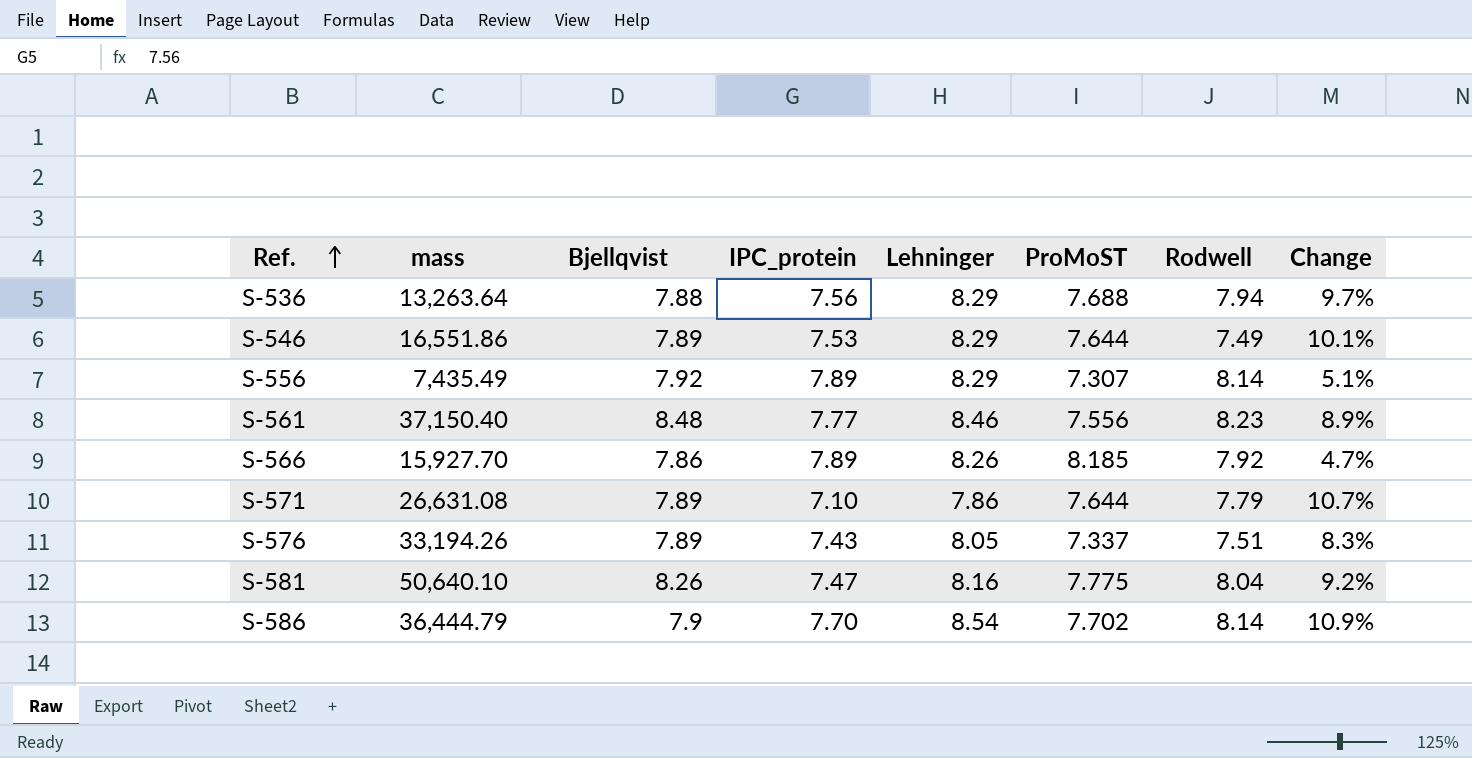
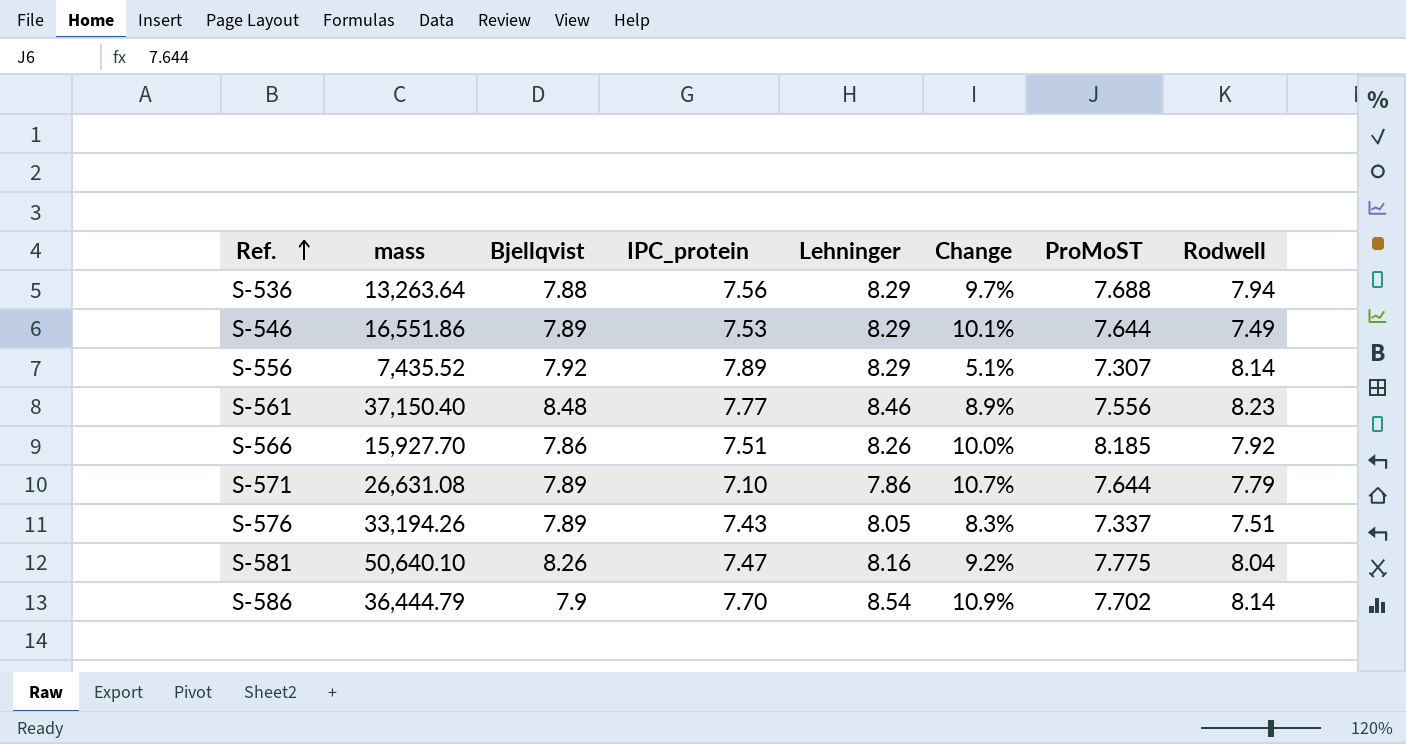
column Change | position: 8 -> 6
S-556 | mass: 7,435.49 -> 7,435.52
S-566 | IPC_protein: 7.89 -> 7.51
S-566 | Change: 4.7% -> 10.0%

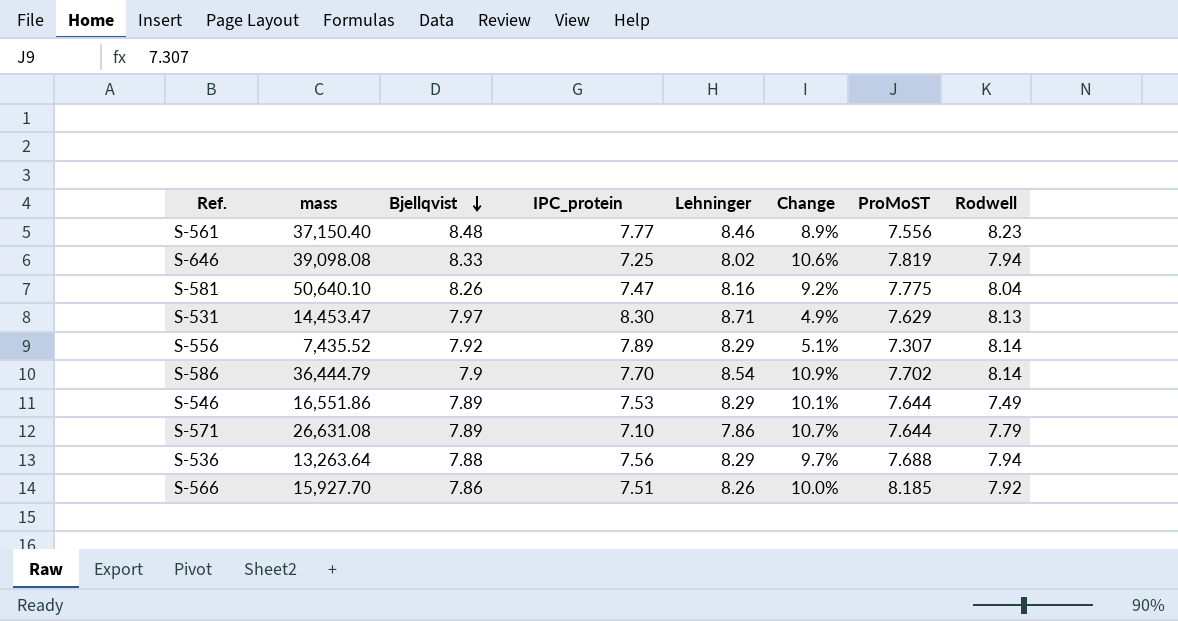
row order: Ref. ascending -> Bjellqvist descending
row S-576: 33,194.26 | 7.89 | 7.43 | 8.05 | 8.3% | 7.337 | 7.51 -> none
row S-646: none -> 39,098.08 | 8.33 | 7.25 | 8.02 | 10.6% | 7.819 | 7.94
row S-531: none -> 14,453.47 | 7.97 | 8.30 | 8.71 | 4.9% | 7.629 | 8.13

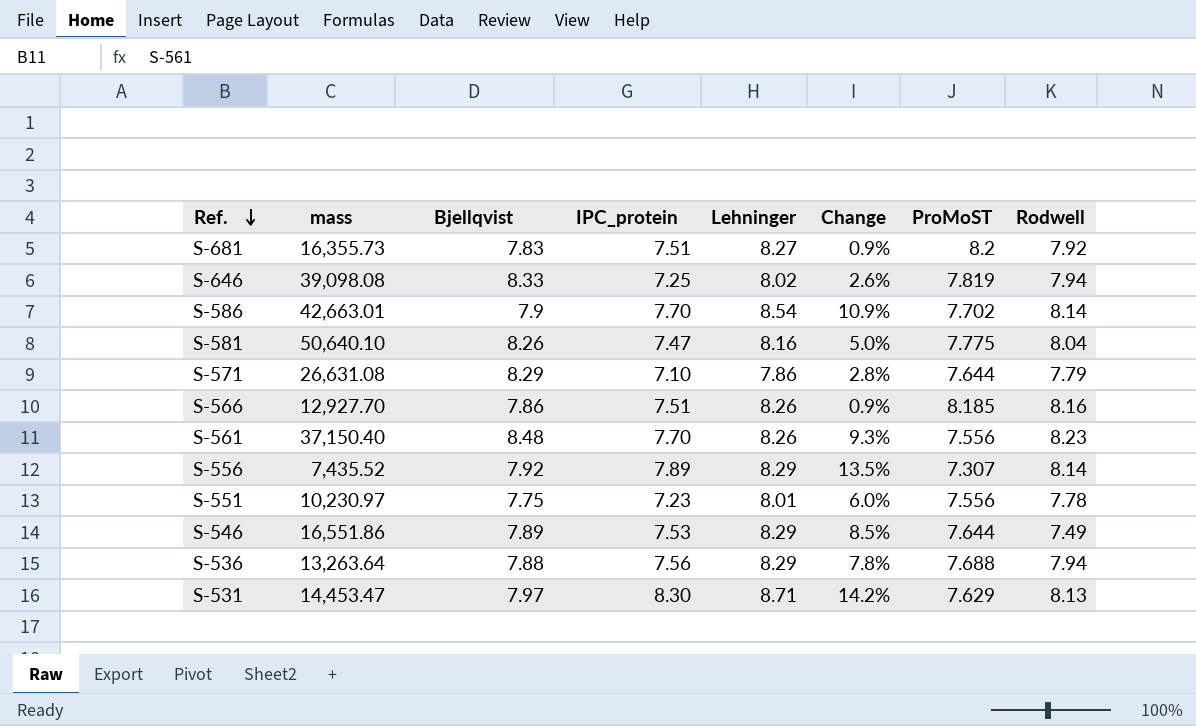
row order: Bjellqvist descending -> Ref. descending
column Change | formula: ([Lehninger] - [IPC_protein]) / [IPC_protein] -> ([Lehninger] - [ProMoST]) / [ProMoST]
row S-681: none -> 16,355.73 | 7.83 | 7.51 | 8.27 | 0.9% | 8.2 | 7.92
S-586 | mass: 36,444.79 -> 42,663.01
S-571 | Bjellqvist: 7.89 -> 8.29
S-566 | mass: 15,927.70 -> 12,927.70
S-566 | Rodwell: 7.92 -> 8.16
S-561 | IPC_protein: 7.77 -> 7.70
S-561 | Lehninger: 8.46 -> 8.26
row S-551: none -> 10,230.97 | 7.75 | 7.23 | 8.01 | 6.0% | 7.556 | 7.78

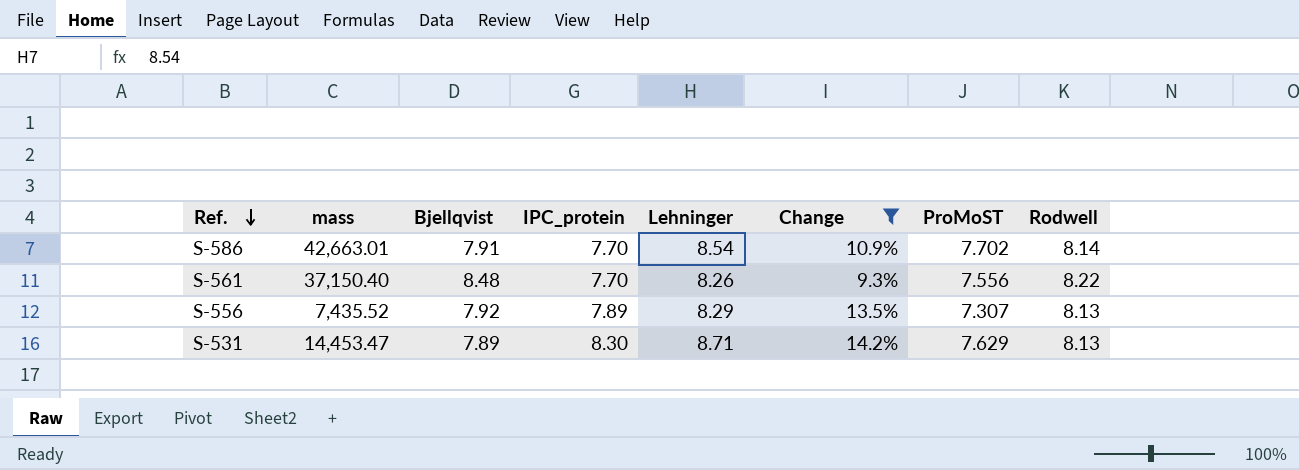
filter: none -> Change >= 9.3%
S-586 | Bjellqvist: 7.9 -> 7.91
S-561 | Rodwell: 8.23 -> 8.22
S-556 | Rodwell: 8.14 -> 8.13
S-531 | Bjellqvist: 7.97 -> 7.89

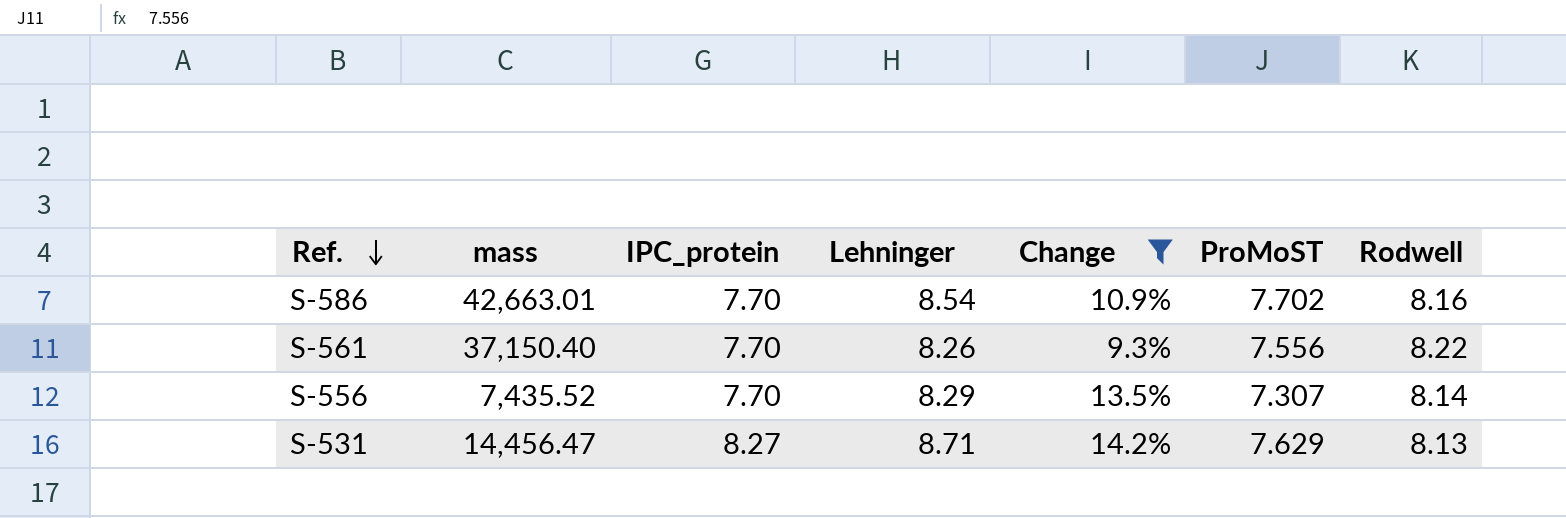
column Bjellqvist | position: 3 -> none
S-586 | Rodwell: 8.14 -> 8.16
S-556 | IPC_protein: 7.89 -> 7.70
S-556 | Rodwell: 8.13 -> 8.14
S-531 | mass: 14,453.47 -> 14,456.47
S-531 | IPC_protein: 8.30 -> 8.27

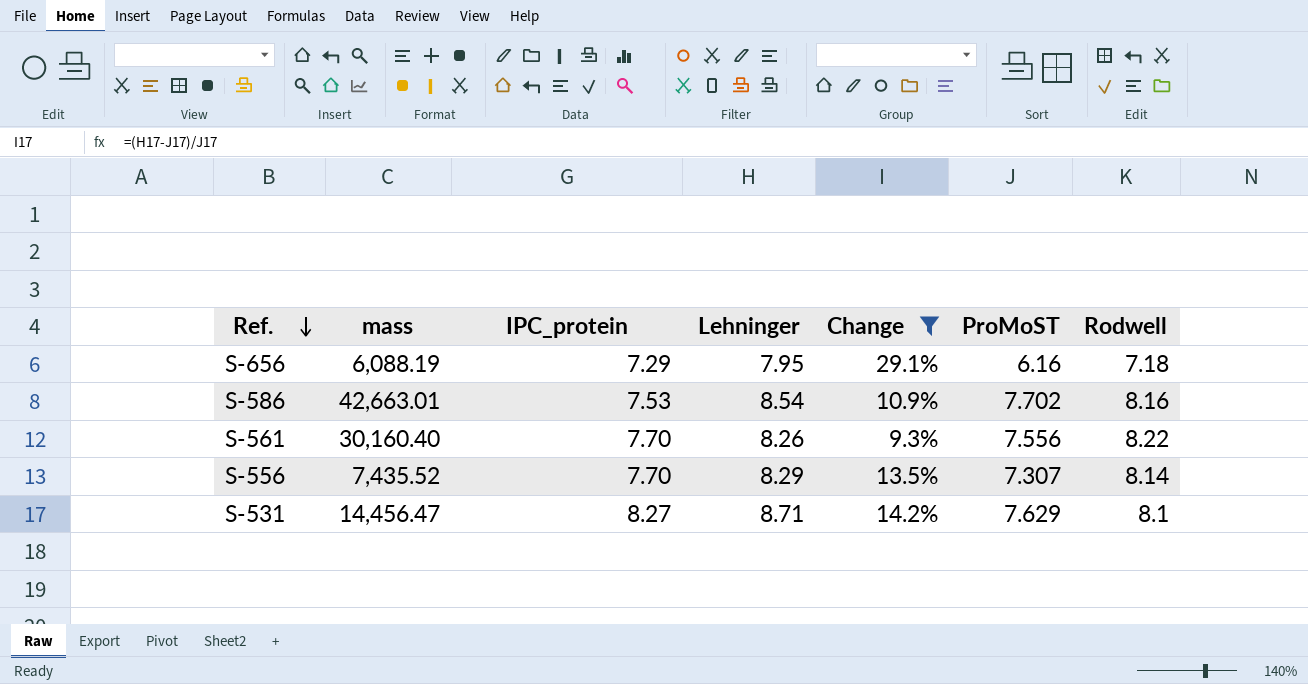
row S-656: none -> 6,088.19 | 7.29 | 7.95 | 29.1% | 6.16 | 7.18
S-586 | IPC_protein: 7.70 -> 7.53
S-561 | mass: 37,150.40 -> 30,160.40
S-531 | Rodwell: 8.13 -> 8.1

